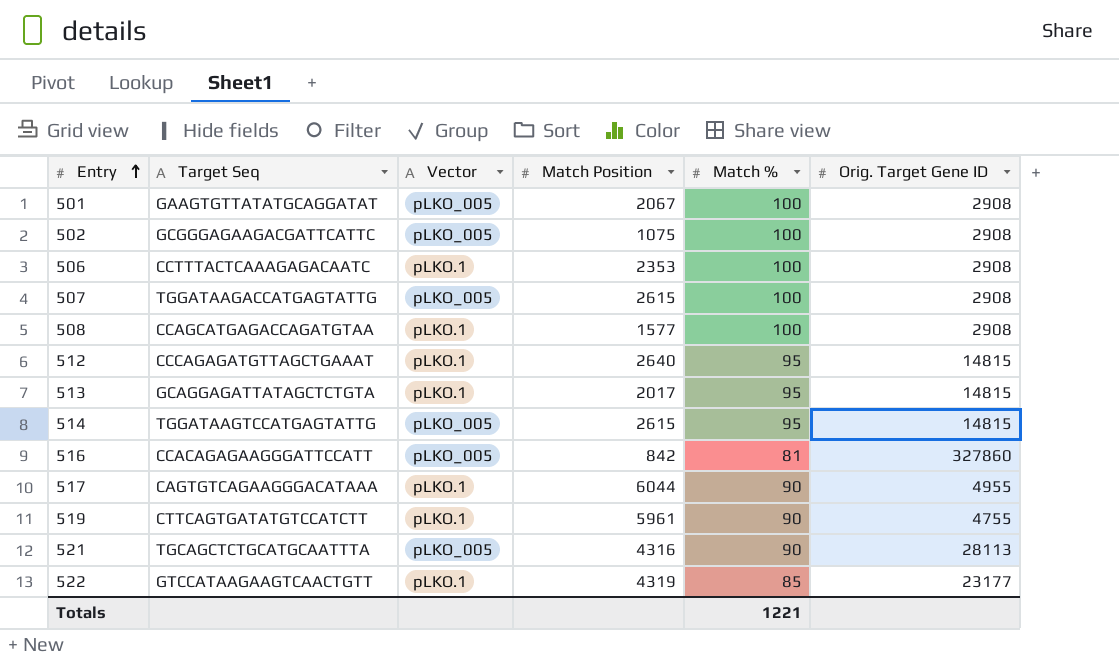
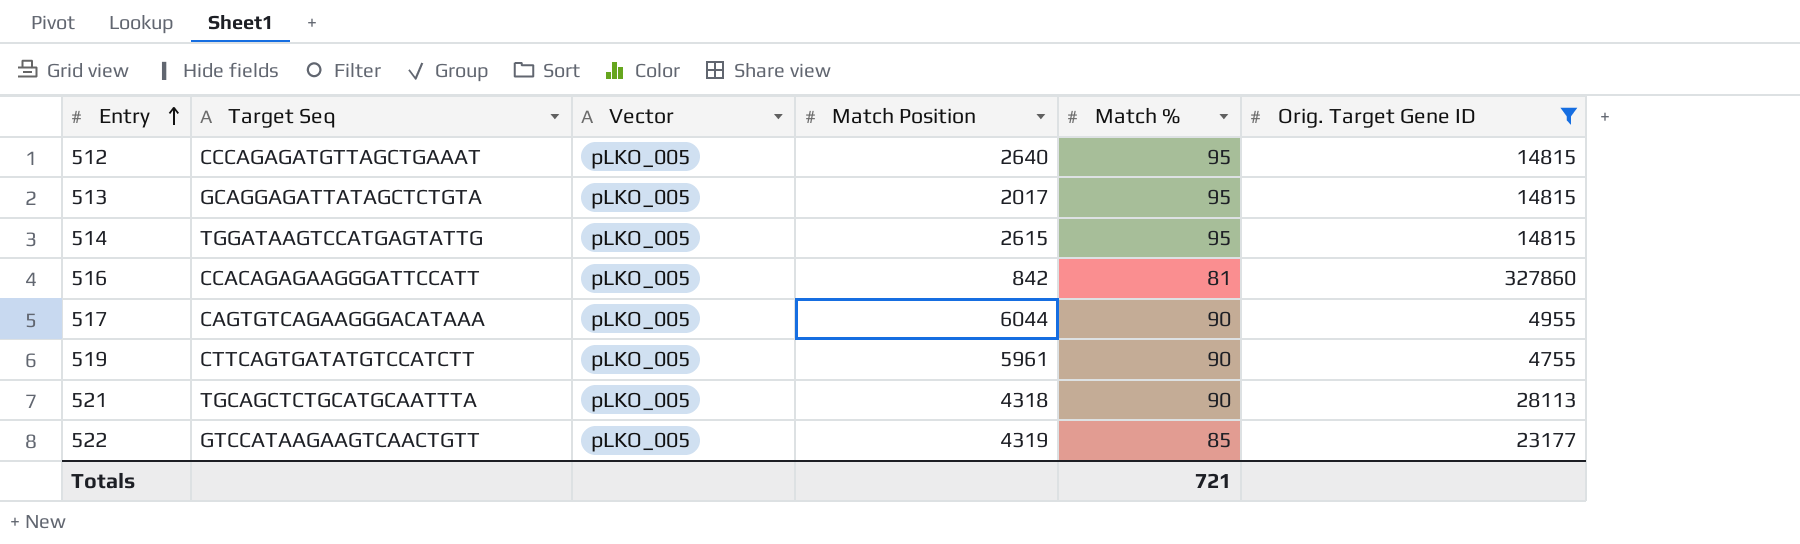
filter: none -> Orig. Target Gene ID != 2908
512 | Vector: pLKO.1 -> pLKO_005
513 | Vector: pLKO.1 -> pLKO_005
517 | Vector: pLKO.1 -> pLKO_005
519 | Vector: pLKO.1 -> pLKO_005
521 | Match Position: 4316 -> 4318
522 | Vector: pLKO.1 -> pLKO_005
Totals | Match %: 1221 -> 721

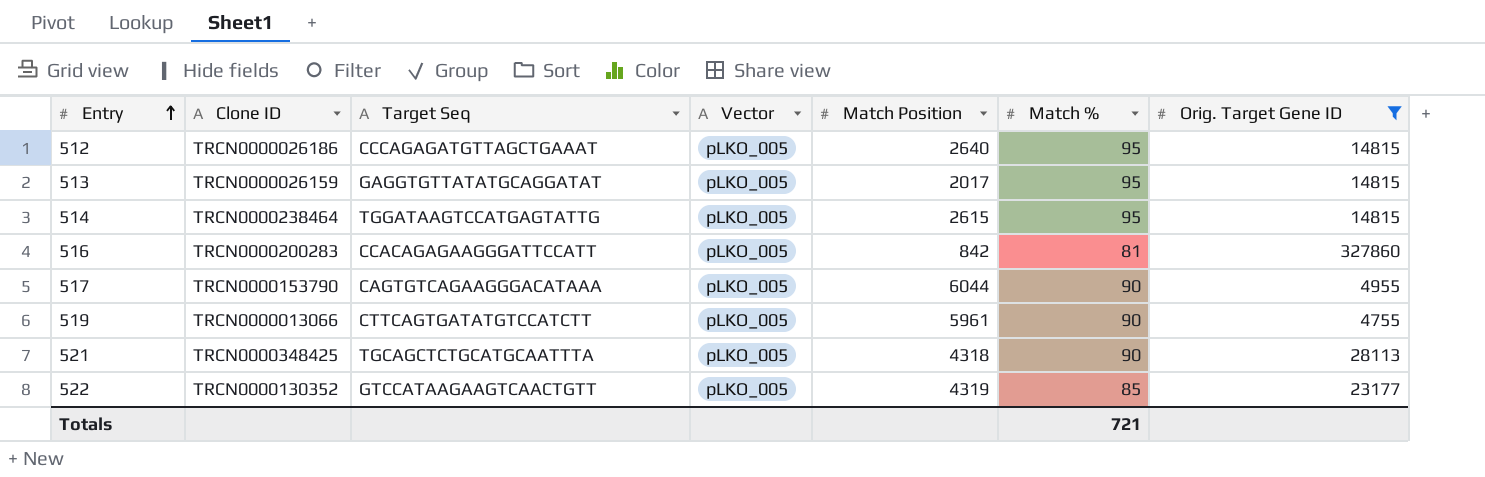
column Clone ID | position: none -> 2
513 | Target Seq: GCAGGAGATTATAGCTCTGTA -> GAGGTGTTATATGCAGGATAT

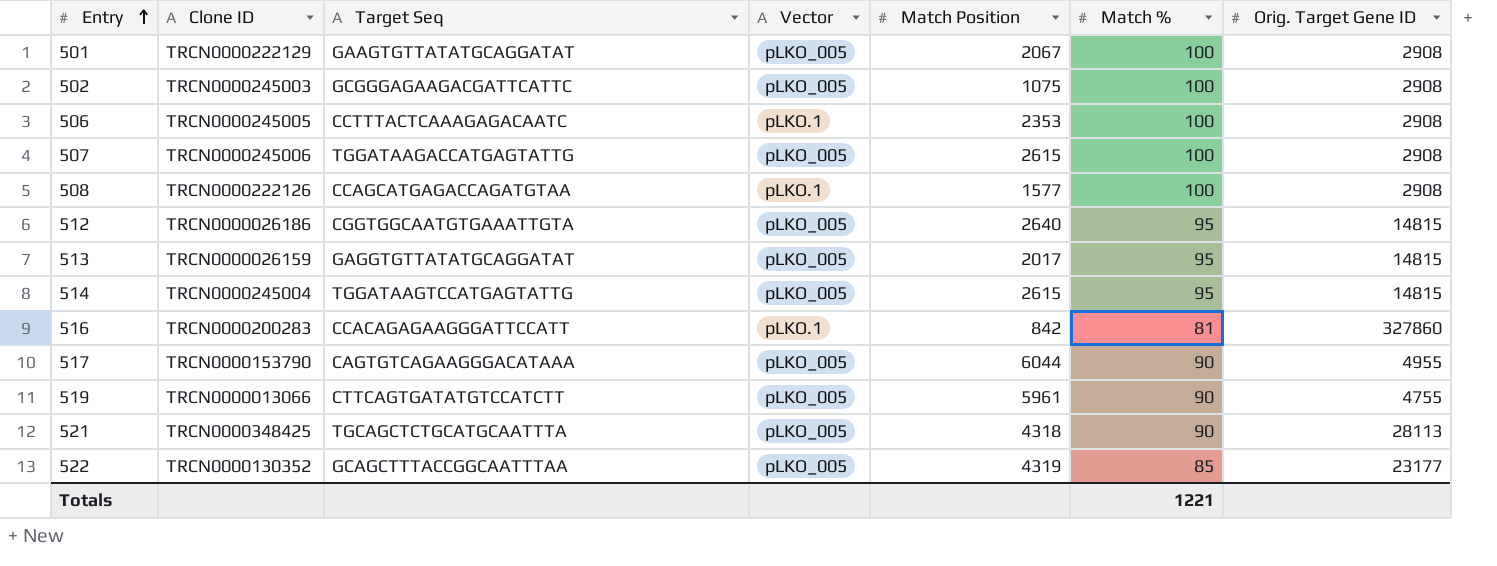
filter: Orig. Target Gene ID != 2908 -> none
512 | Target Seq: CCCAGAGATGTTAGCTGAAAT -> CGGTGGCAATGTGAAATTGTA
514 | Clone ID: TRCN0000238464 -> TRCN0000245004
516 | Vector: pLKO_005 -> pLKO.1
522 | Target Seq: GTCCATAAGAAGTCAACTGTT -> GCAGCTTTACCGGCAATTTAA
Totals | Match %: 721 -> 1221

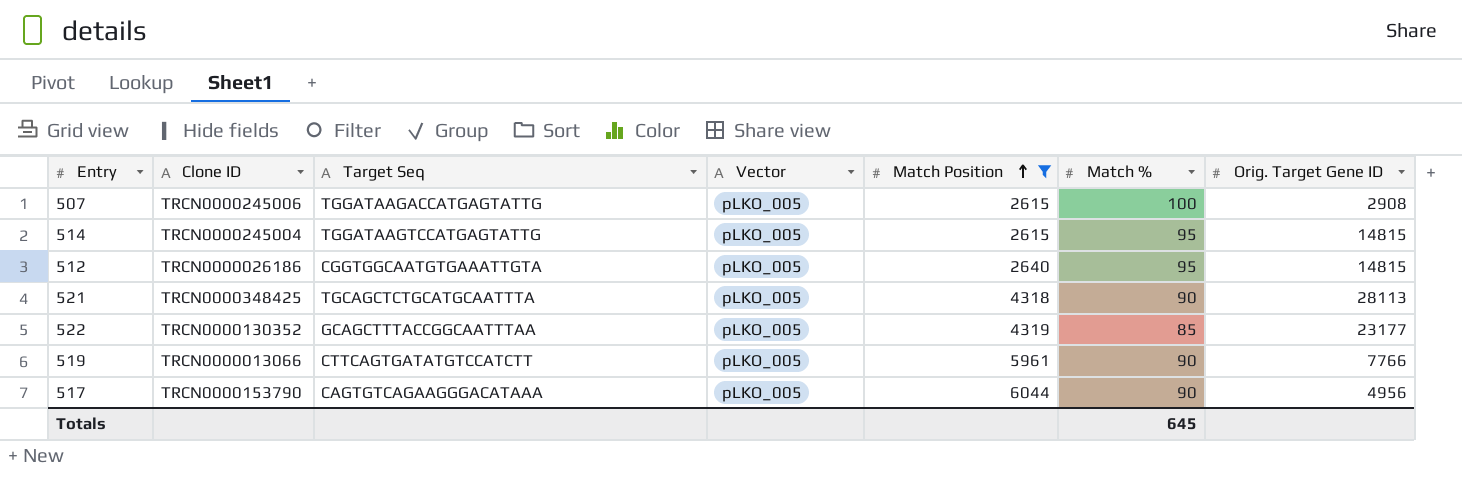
filter: none -> Match Position >= 2615
row order: Entry ascending -> Match Position ascending
519 | Orig. Target Gene ID: 4755 -> 7766
517 | Orig. Target Gene ID: 4955 -> 4956
Totals | Match %: 1221 -> 645

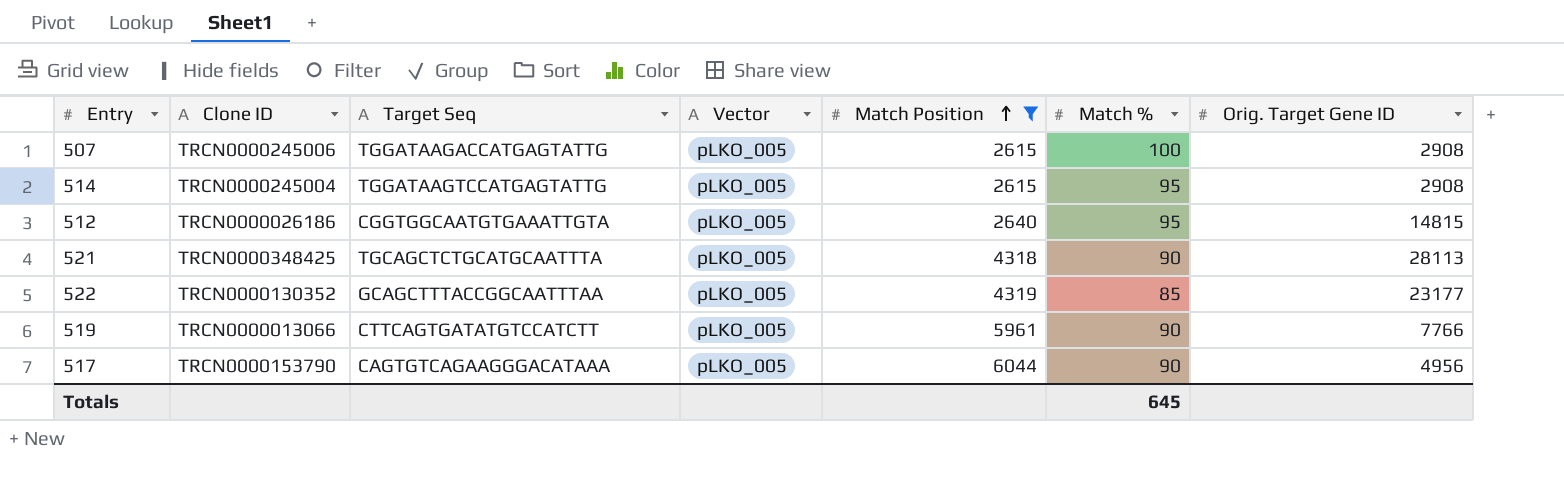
514 | Orig. Target Gene ID: 14815 -> 2908

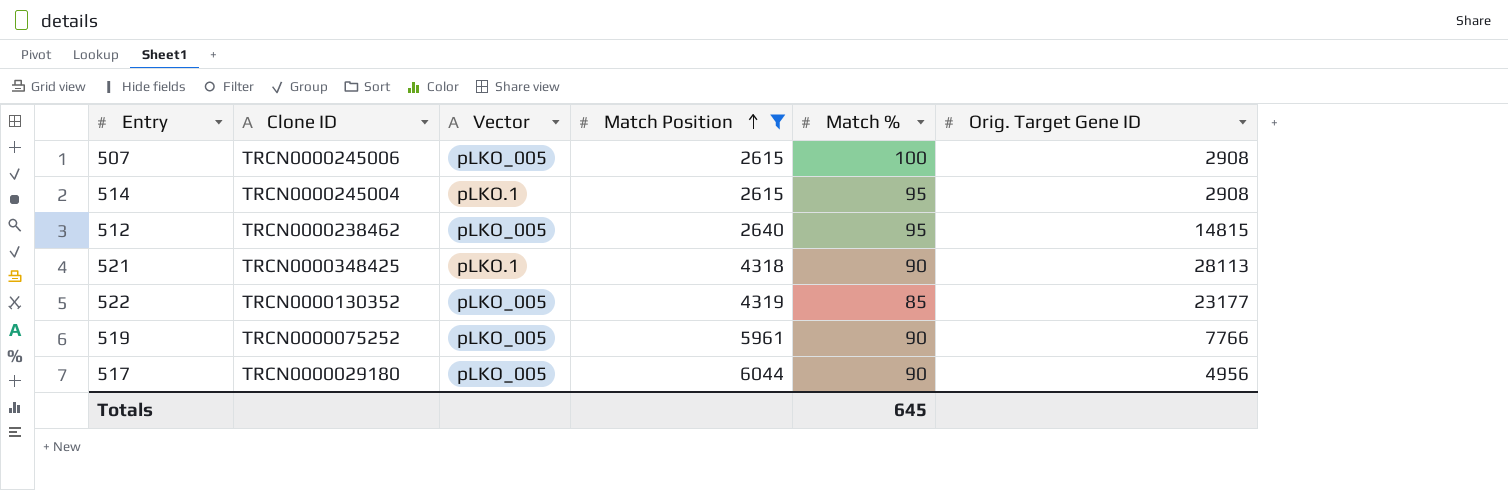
column Target Seq | position: 3 -> none
514 | Vector: pLKO_005 -> pLKO.1
512 | Clone ID: TRCN0000026186 -> TRCN0000238462
521 | Vector: pLKO_005 -> pLKO.1
519 | Clone ID: TRCN0000013066 -> TRCN0000075252
517 | Clone ID: TRCN0000153790 -> TRCN0000029180

